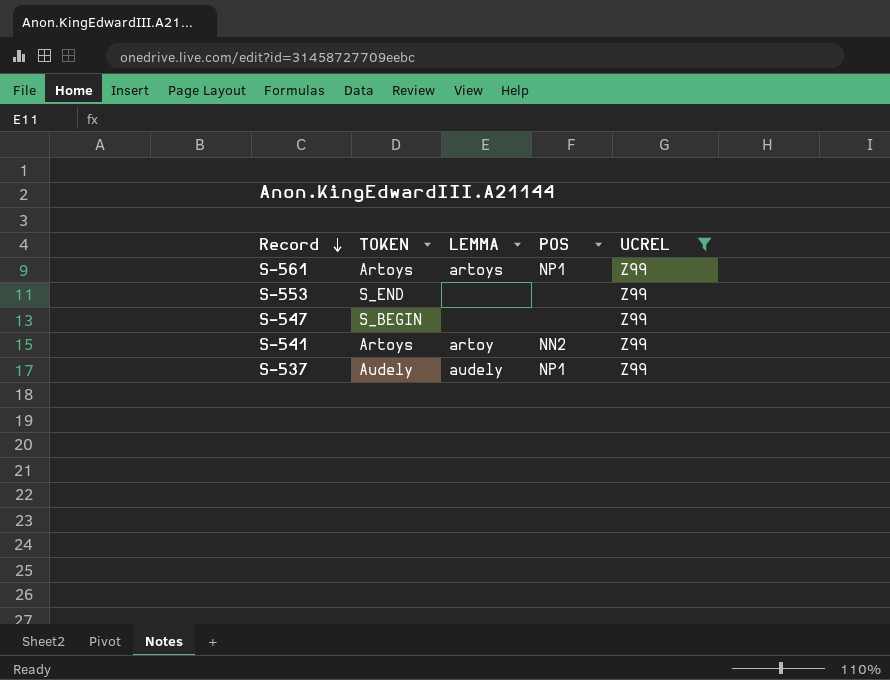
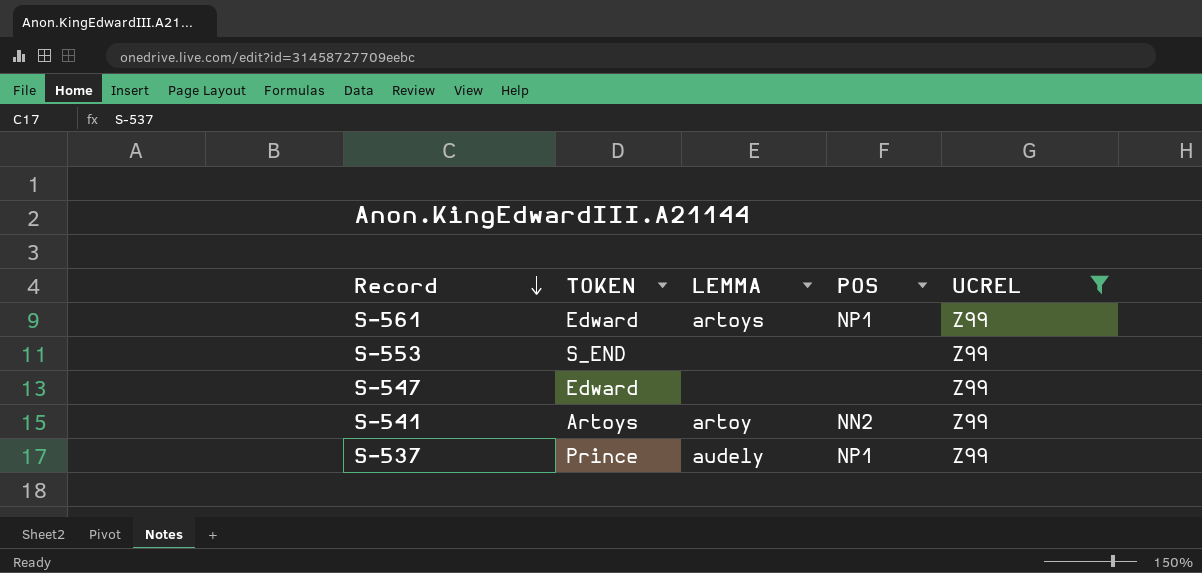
S-561 | TOKEN: Artoys -> Edward
S-547 | TOKEN: S_BEGIN -> Edward
S-537 | TOKEN: Audely -> Prince

